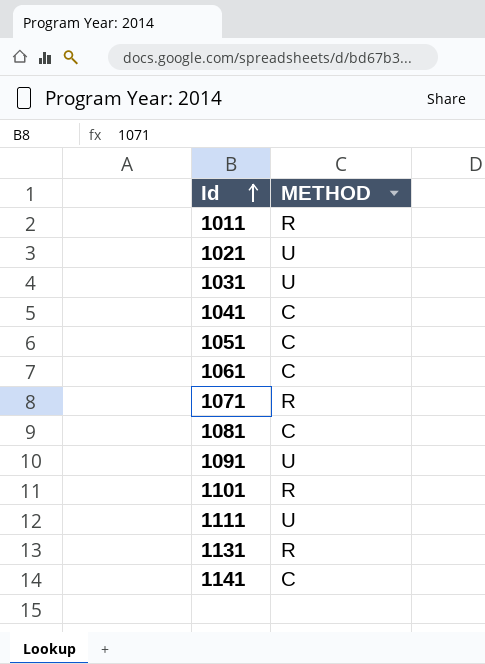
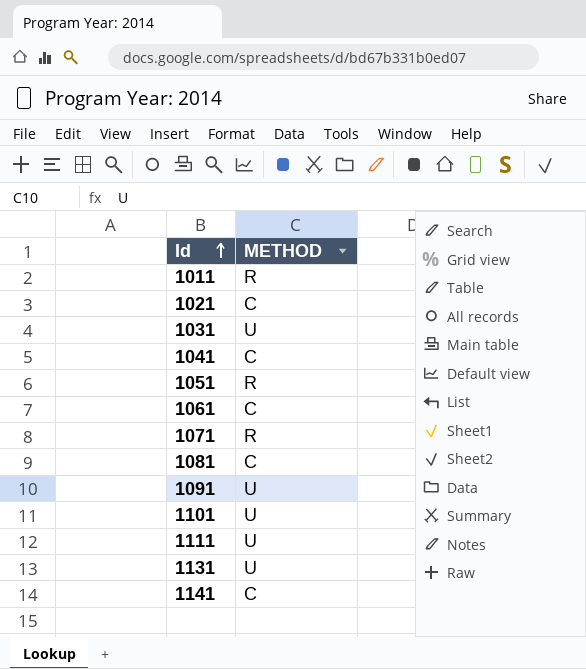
1021 | METHOD: U -> C
1051 | METHOD: C -> R
1101 | METHOD: R -> U
1131 | METHOD: R -> U

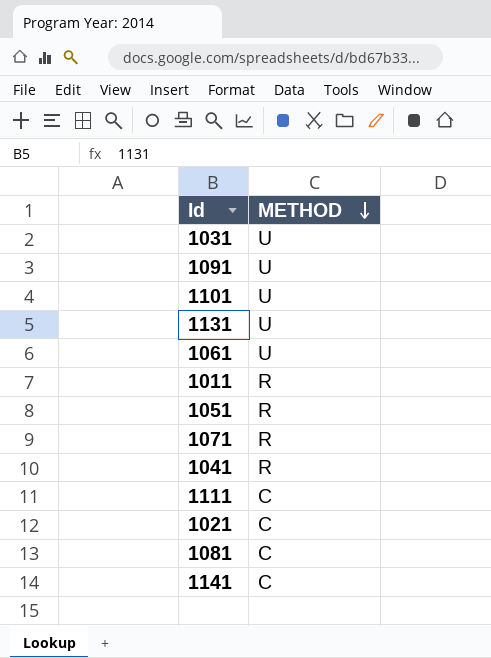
row order: Id ascending -> METHOD descending
1061 | METHOD: C -> U
1041 | METHOD: C -> R
1111 | METHOD: U -> C

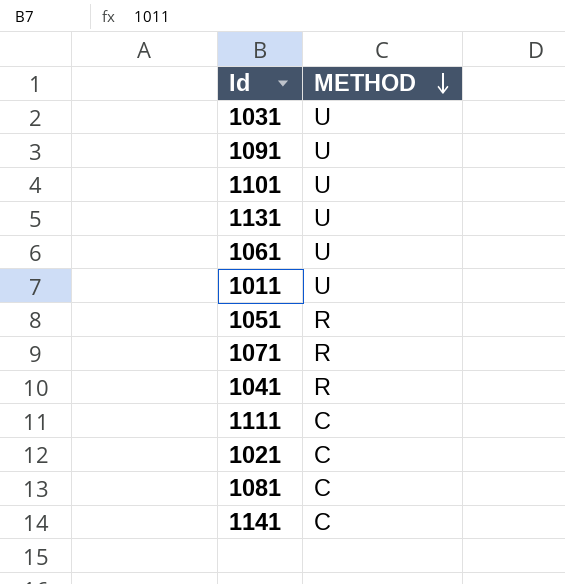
1011 | METHOD: R -> U

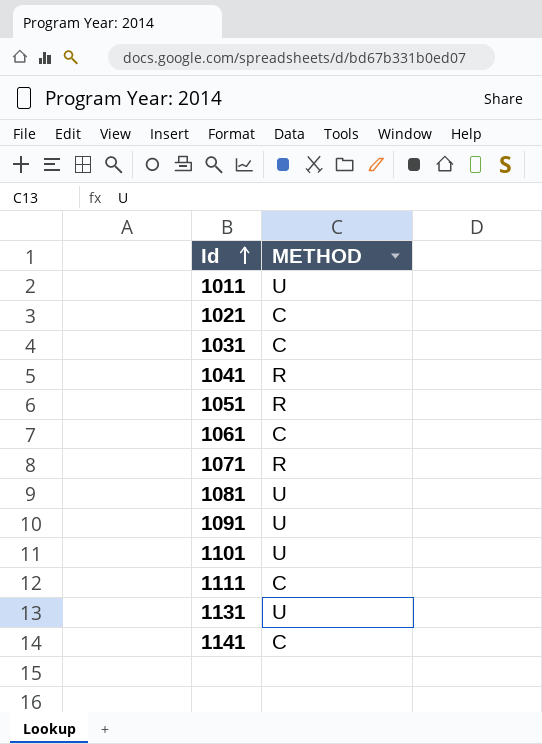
row order: METHOD descending -> Id ascending
1031 | METHOD: U -> C
1061 | METHOD: U -> C
1081 | METHOD: C -> U

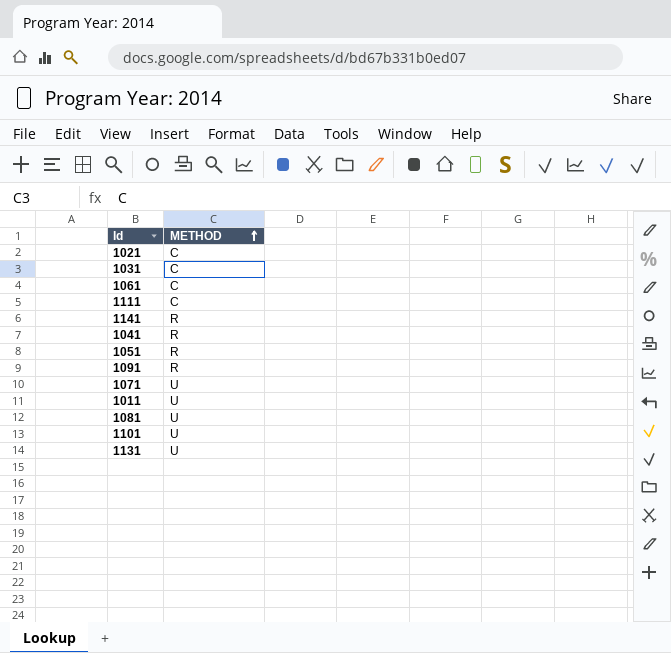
row order: Id ascending -> METHOD ascending
1141 | METHOD: C -> R
1091 | METHOD: U -> R
1071 | METHOD: R -> U

